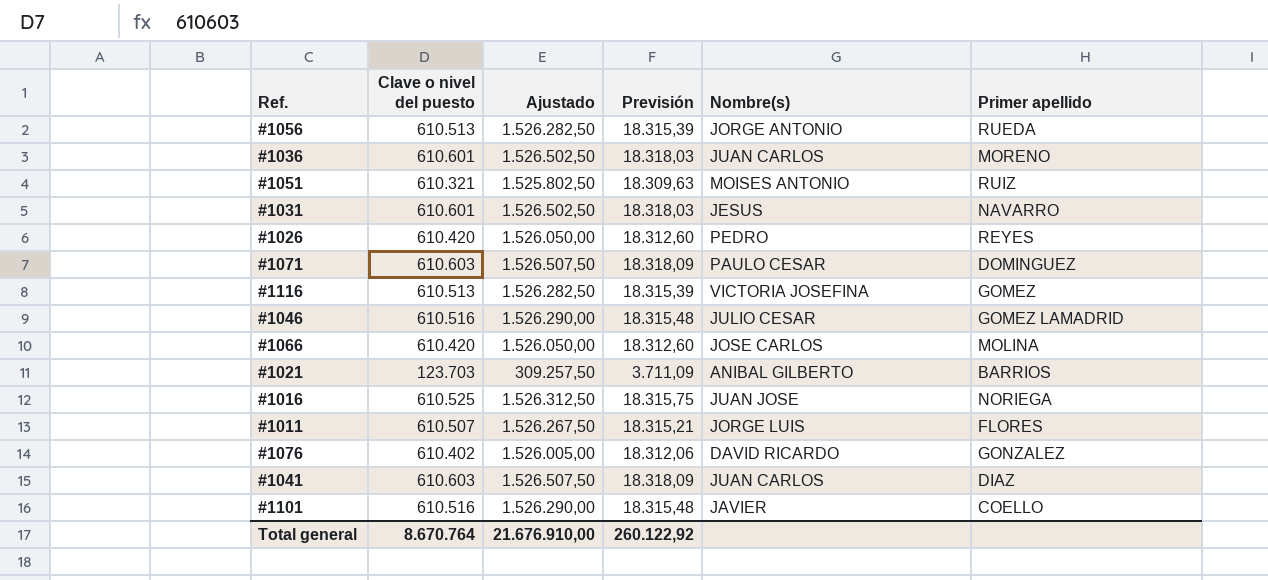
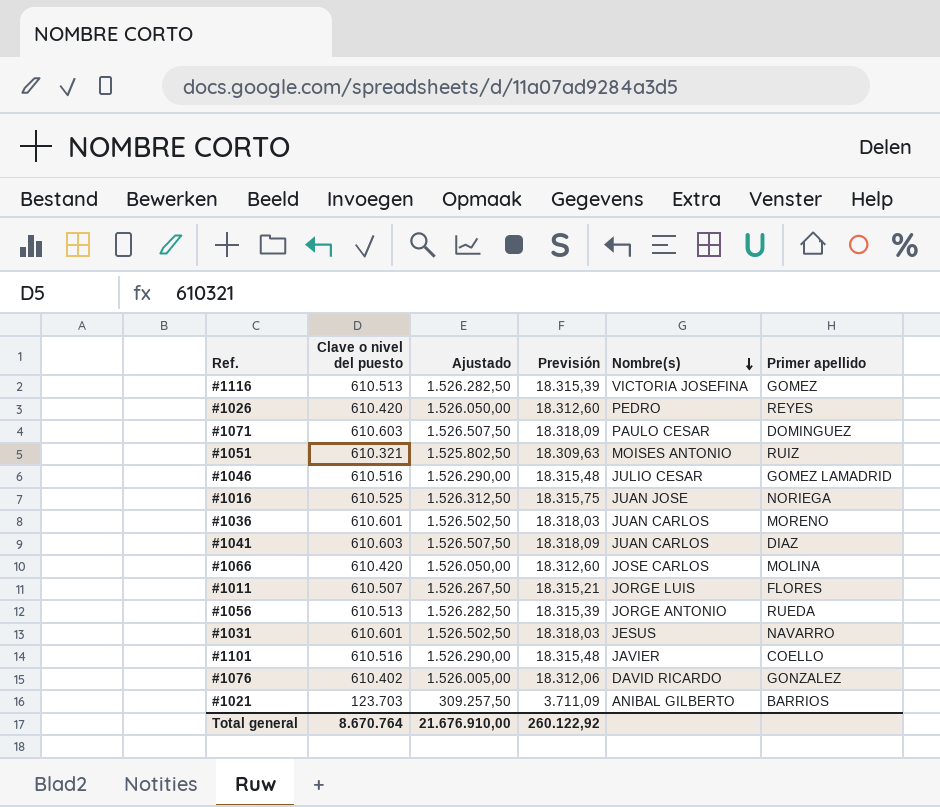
row order: none -> Nombre(s) descending

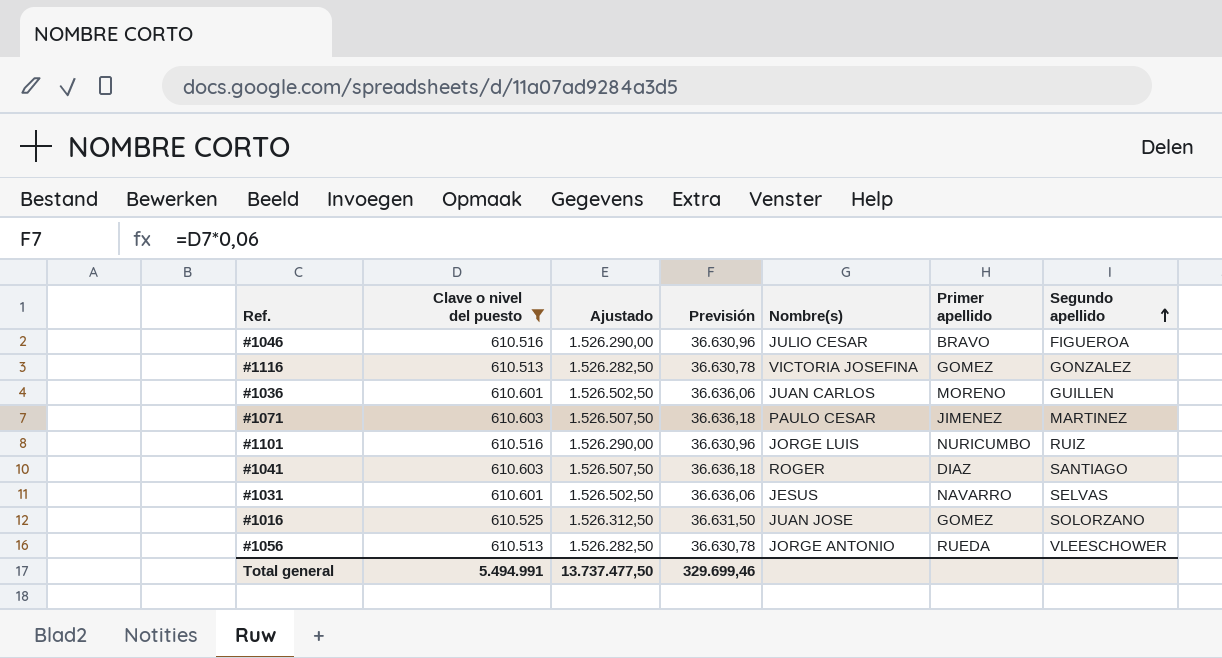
filter: none -> Clave o nivel del puesto >= 610.513
row order: Nombre(s) descending -> Segundo apellido ascending
column Previsión | formula: [Clave o nivel del puesto] * 0,03 -> [Clave o nivel del puesto] * 0,06
column Segundo apellido | position: none -> 7
#1046 | Primer apellido: GOMEZ LAMADRID -> BRAVO
#1071 | Primer apellido: DOMINGUEZ -> JIMENEZ
#1101 | Nombre(s): JAVIER -> JORGE LUIS
#1101 | Primer apellido: COELLO -> NURICUMBO
#1041 | Nombre(s): JUAN CARLOS -> ROGER
#1016 | Primer apellido: NORIEGA -> GOMEZ
Total general | Clave o nivel del puesto: 8.670.764 -> 5.494.991
Total general | Ajustado: 21.676.910,00 -> 13.737.477,50
Total general | Previsión: 260.122,92 -> 329.699,46

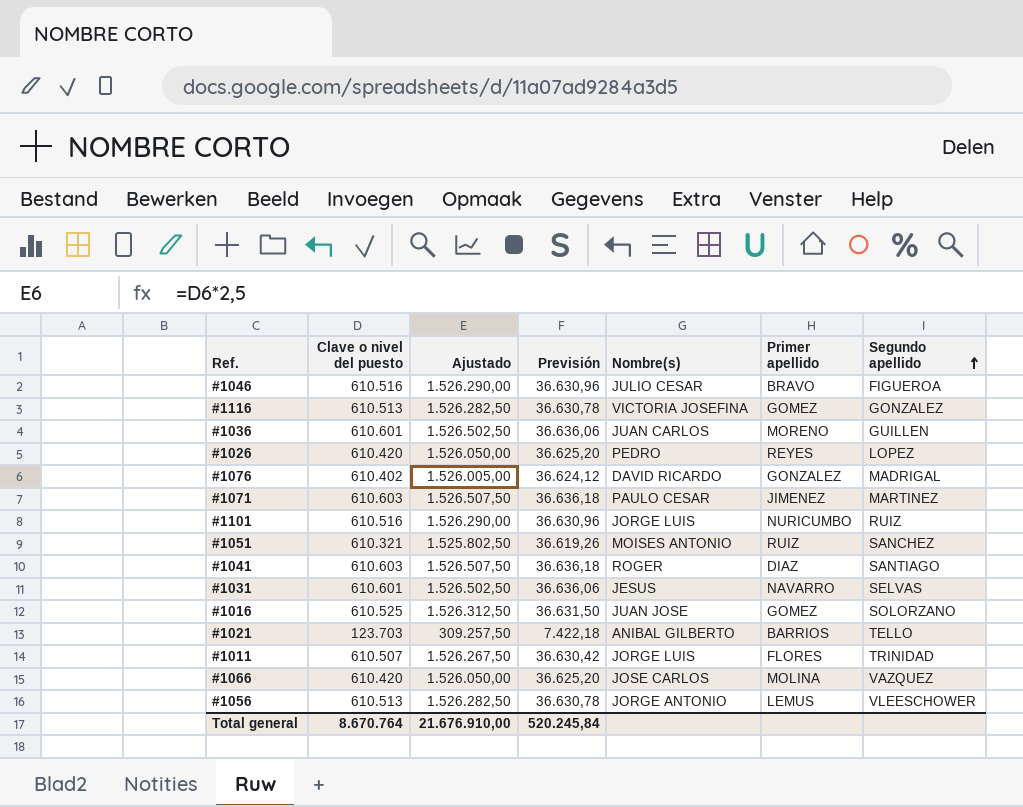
filter: Clave o nivel del puesto >= 610.513 -> none
#1056 | Primer apellido: RUEDA -> LEMUS
Total general | Clave o nivel del puesto: 5.494.991 -> 8.670.764
Total general | Ajustado: 13.737.477,50 -> 21.676.910,00
Total general | Previsión: 329.699,46 -> 520.245,84

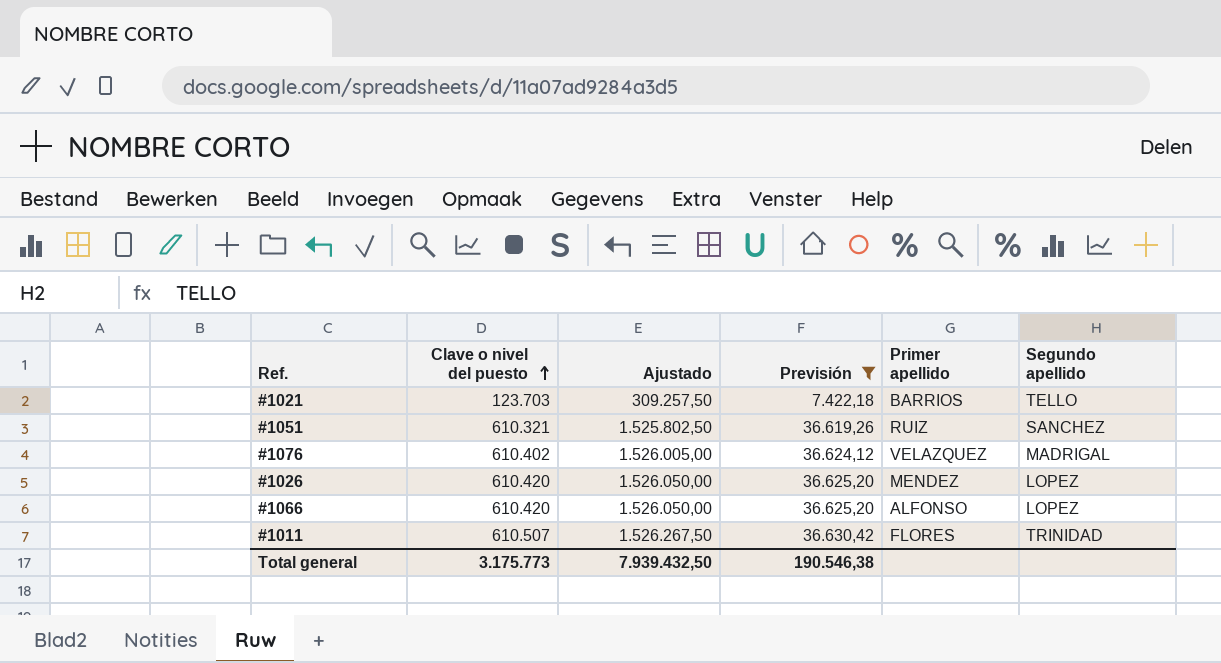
filter: none -> Previsión <= 36.630,42
row order: Segundo apellido ascending -> Clave o nivel del puesto ascending
column Nombre(s) | position: 5 -> none
#1076 | Primer apellido: GONZALEZ -> VELAZQUEZ
#1026 | Primer apellido: REYES -> MENDEZ
#1066 | Primer apellido: MOLINA -> ALFONSO
#1066 | Segundo apellido: VAZQUEZ -> LOPEZ
Total general | Clave o nivel del puesto: 8.670.764 -> 3.175.773
Total general | Ajustado: 21.676.910,00 -> 7.939.432,50
Total general | Previsión: 520.245,84 -> 190.546,38

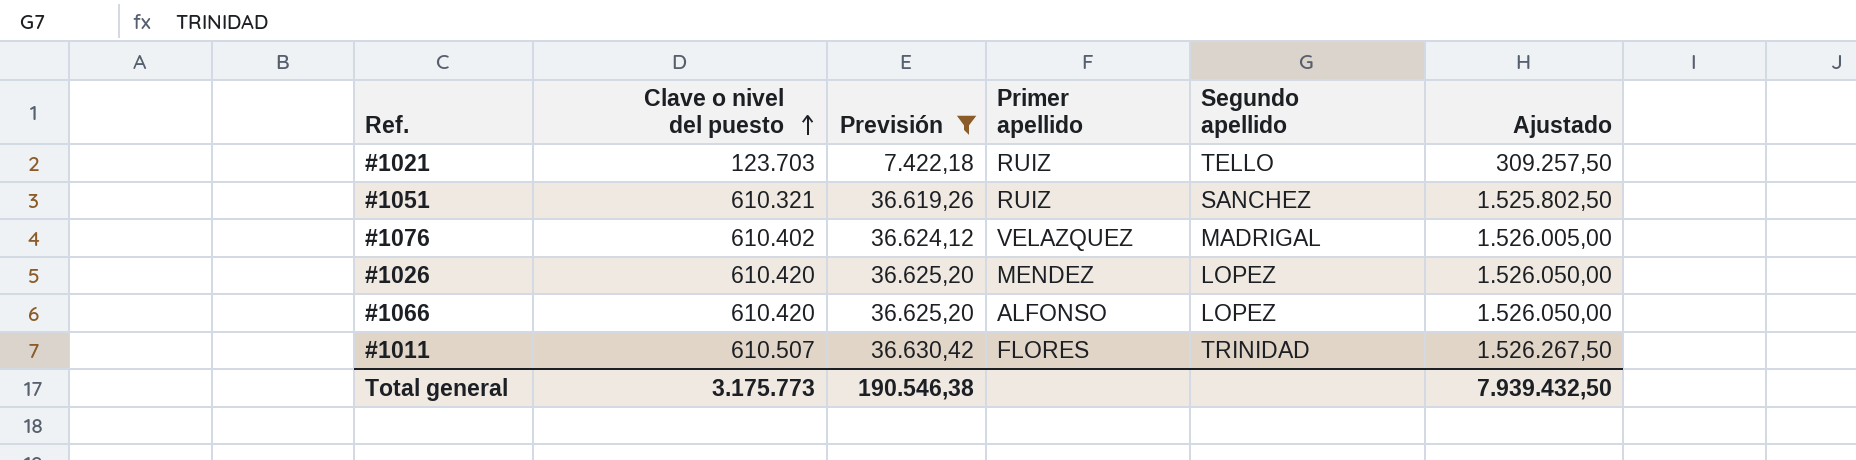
column Ajustado | position: 3 -> 6
#1021 | Primer apellido: BARRIOS -> RUIZ

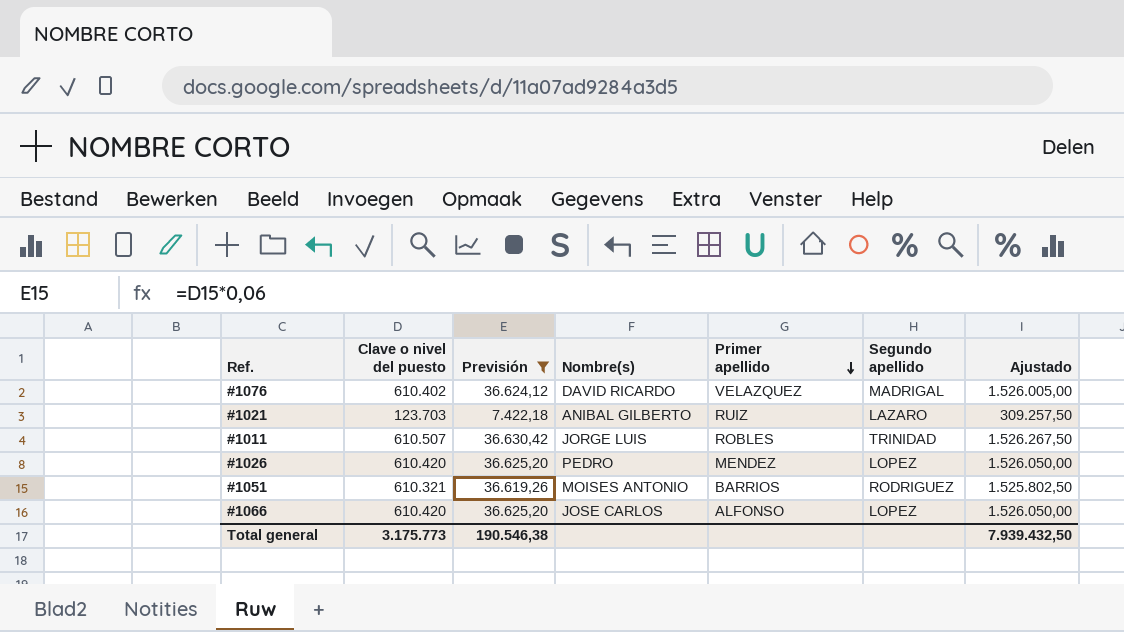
row order: Clave o nivel del puesto ascending -> Primer apellido descending
column Nombre(s) | position: none -> 4
#1021 | Segundo apellido: TELLO -> LAZARO
#1011 | Primer apellido: FLORES -> ROBLES
#1051 | Primer apellido: RUIZ -> BARRIOS
#1051 | Segundo apellido: SANCHEZ -> RODRIGUEZ

